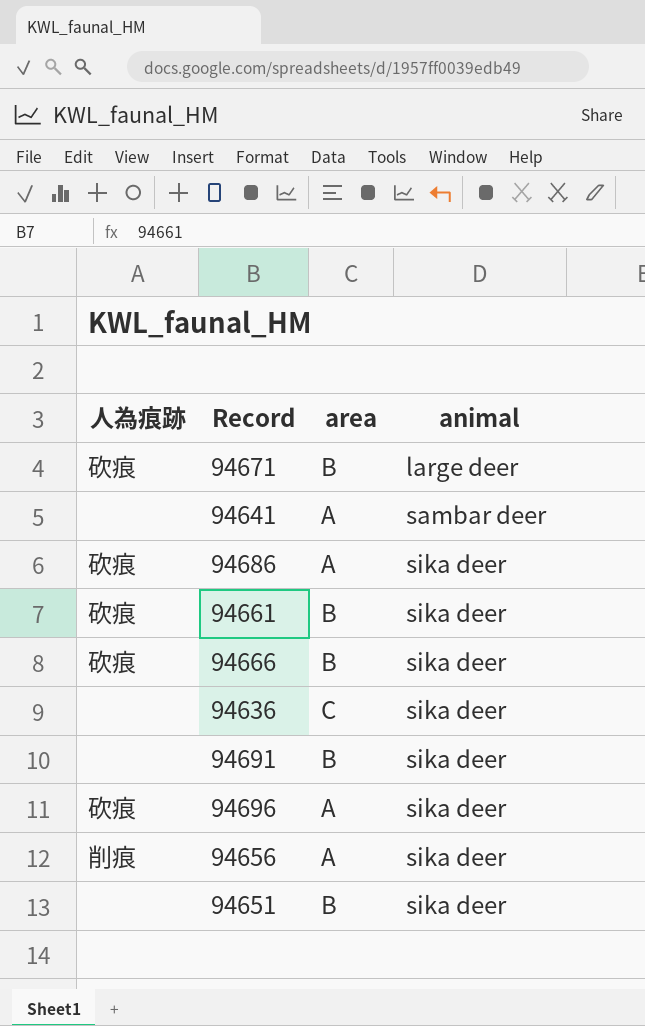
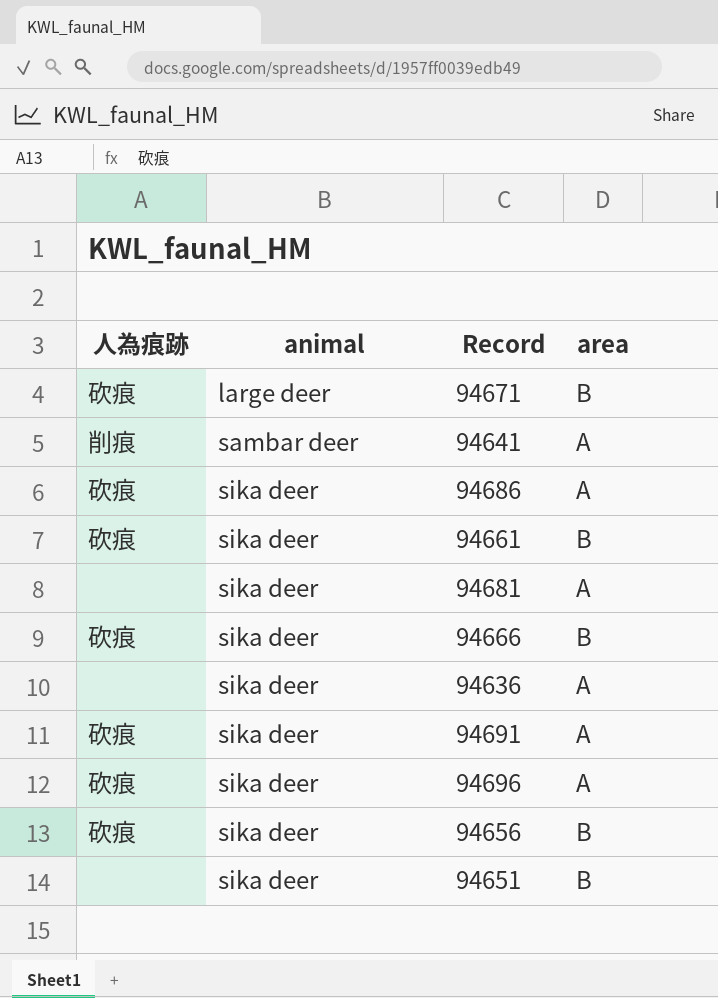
column animal | position: 4 -> 2
94641 | 人為痕跡: none -> 削痕
row 94681: none -> none | sika deer | A
94636 | area: C -> A
94691 | 人為痕跡: none -> 砍痕
94691 | area: B -> A
94656 | 人為痕跡: 削痕 -> 砍痕
94656 | area: A -> B

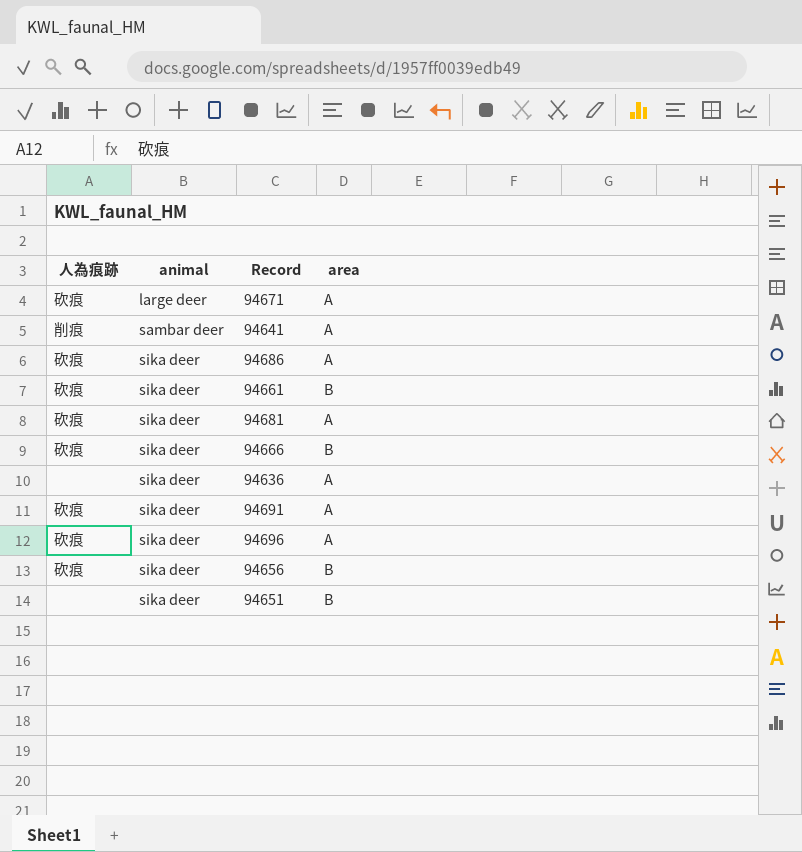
94671 | area: B -> A
94681 | 人為痕跡: none -> 砍痕

